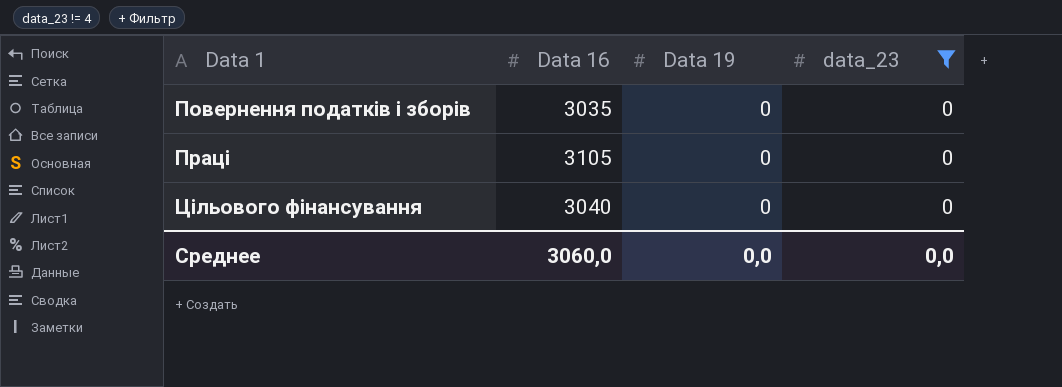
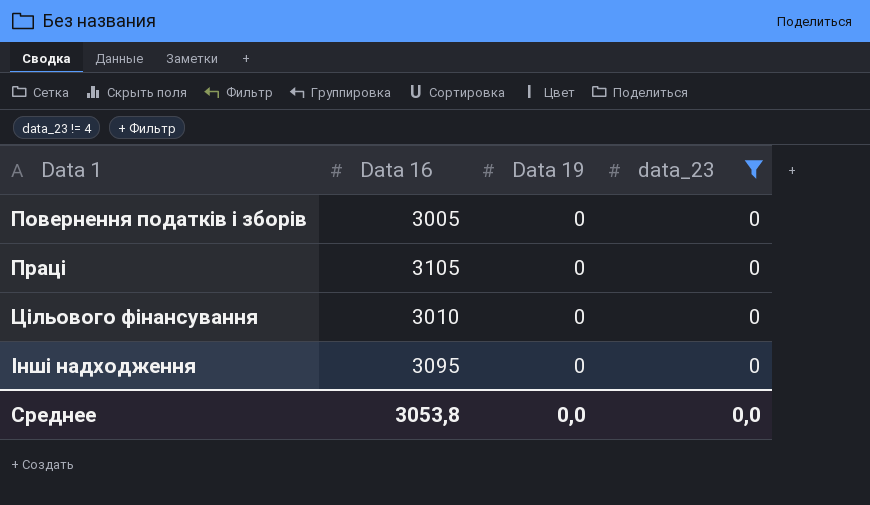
Повернення податків і зборів | Data 16: 3035 -> 3005
Цiльового фiнансування | Data 16: 3040 -> 3010
row Інші надходження: none -> 3095 | 0 | 0
Среднее | Data 16: 3060,0 -> 3053,8

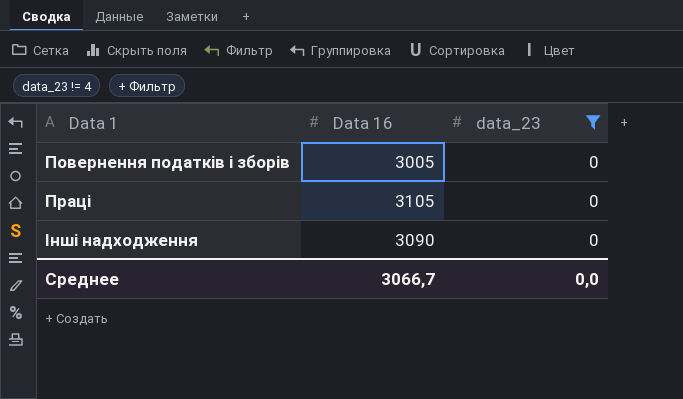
column Data 19 | position: 3 -> none
row Цiльового фiнансування: 3010 | 0 | 0 -> none
Інші надходження | Data 16: 3095 -> 3090
Среднее | Data 16: 3053,8 -> 3066,7

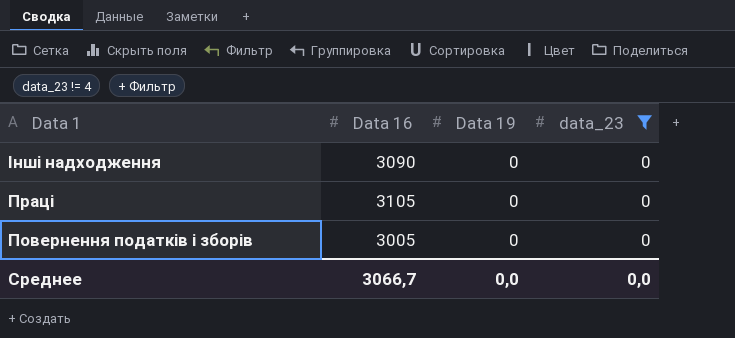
row order: Data 1 ascending -> Data 1 descending
column Data 19 | position: none -> 3

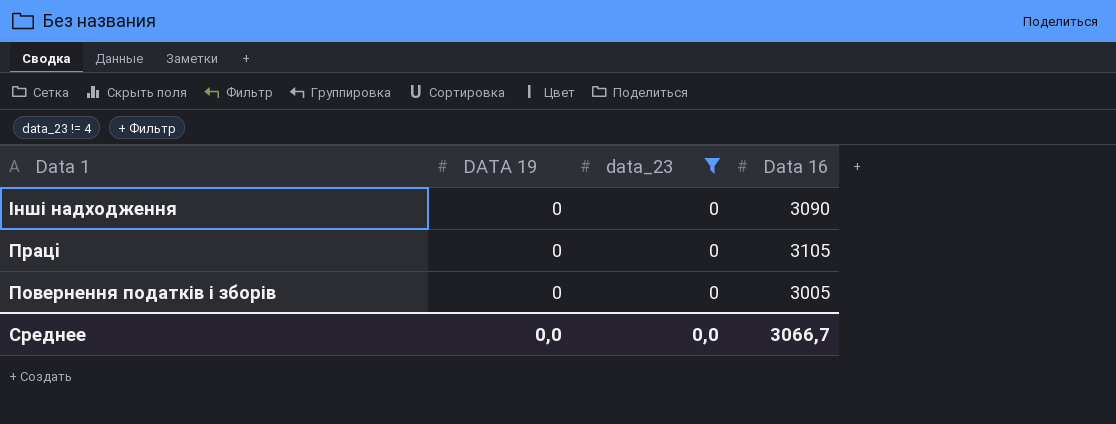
column name: Data 19 -> DATA 19
column Data 16 | position: 2 -> 4

